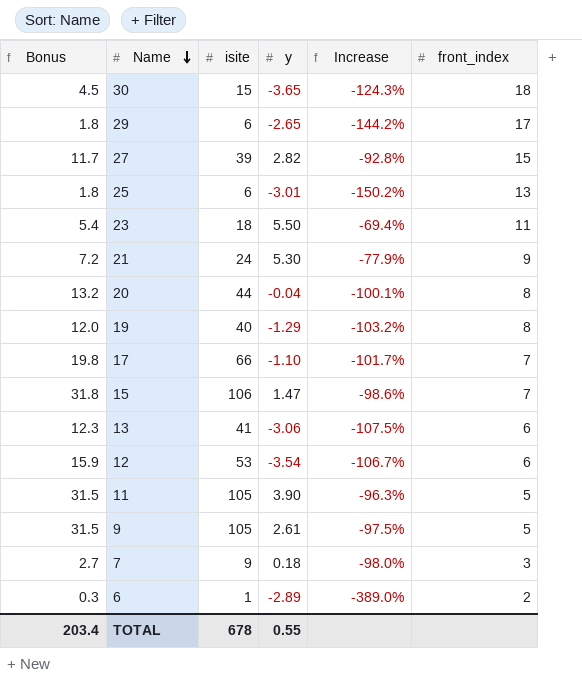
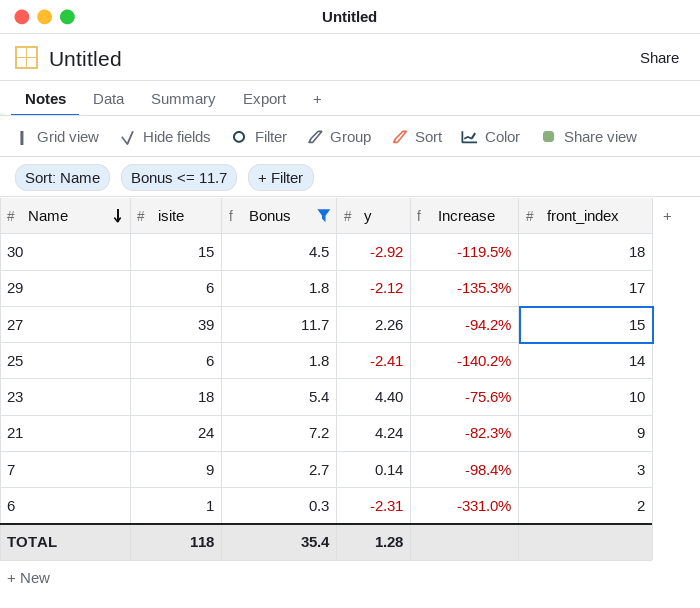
filter: none -> Bonus <= 11.7
column Bonus | position: 1 -> 3
30 | y: -3.65 -> -2.92
30 | Increase: -124.3% -> -119.5%
29 | y: -2.65 -> -2.12
29 | Increase: -144.2% -> -135.3%
27 | y: 2.82 -> 2.26
27 | Increase: -92.8% -> -94.2%
25 | y: -3.01 -> -2.41
25 | Increase: -150.2% -> -140.2%
25 | front_index: 13 -> 14
23 | y: 5.50 -> 4.40
23 | Increase: -69.4% -> -75.6%
23 | front_index: 11 -> 10
21 | y: 5.30 -> 4.24
21 | Increase: -77.9% -> -82.3%
7 | y: 0.18 -> 0.14
7 | Increase: -98.0% -> -98.4%
6 | y: -2.89 -> -2.31
6 | Increase: -389.0% -> -331.0%
TOTAL | isite: 678 -> 118
TOTAL | Bonus: 203.4 -> 35.4
TOTAL | y: 0.55 -> 1.28

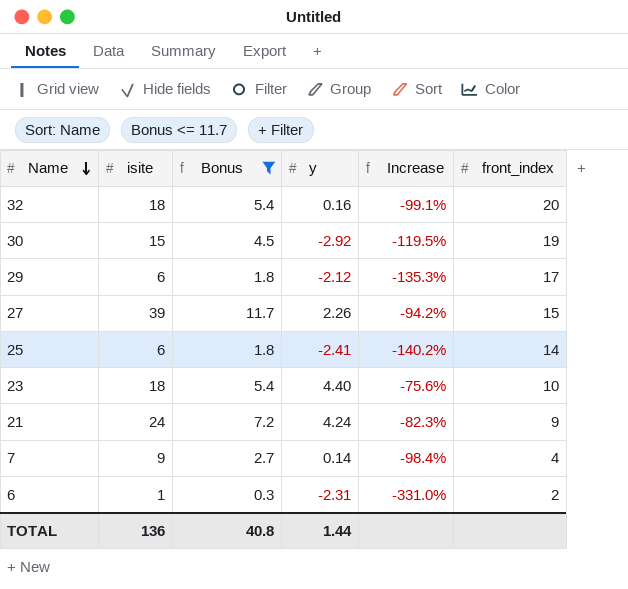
row 32: none -> 18 | 5.4 | 0.16 | -99.1% | 20
30 | front_index: 18 -> 19
7 | front_index: 3 -> 4
TOTAL | isite: 118 -> 136
TOTAL | Bonus: 35.4 -> 40.8
TOTAL | y: 1.28 -> 1.44

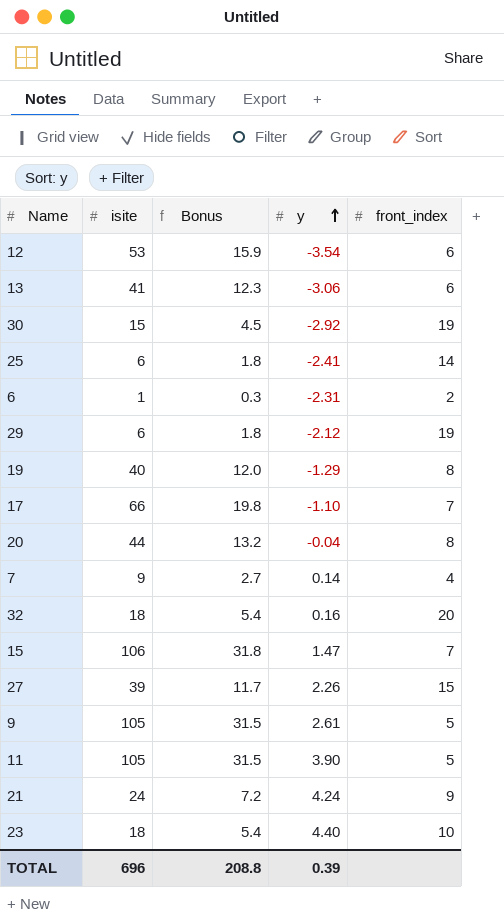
filter: Bonus <= 11.7 -> none
row order: Name descending -> y ascending
column Increase | formula: ([y] - [isite]) / [isite] -> none
29 | front_index: 17 -> 19
TOTAL | isite: 136 -> 696
TOTAL | Bonus: 40.8 -> 208.8
TOTAL | y: 1.44 -> 0.39

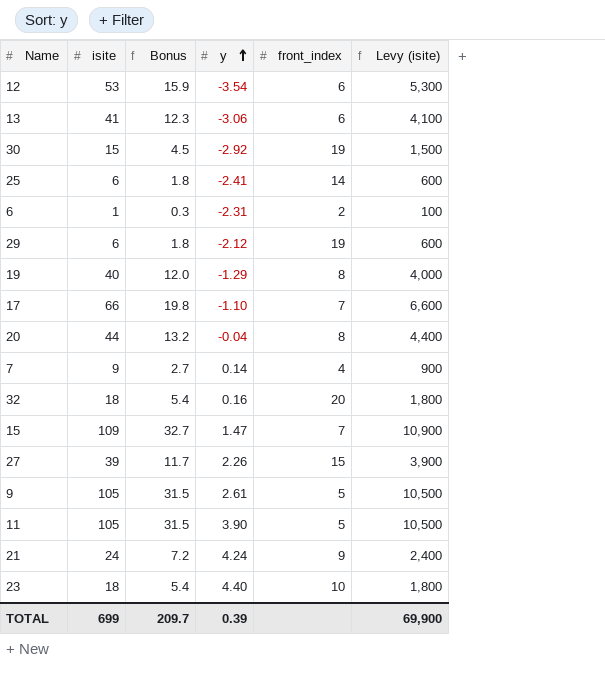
column Levy (isite) | formula: none -> [isite] * 100
15 | isite: 106 -> 109
15 | Bonus: 31.8 -> 32.7
TOTAL | isite: 696 -> 699
TOTAL | Bonus: 208.8 -> 209.7

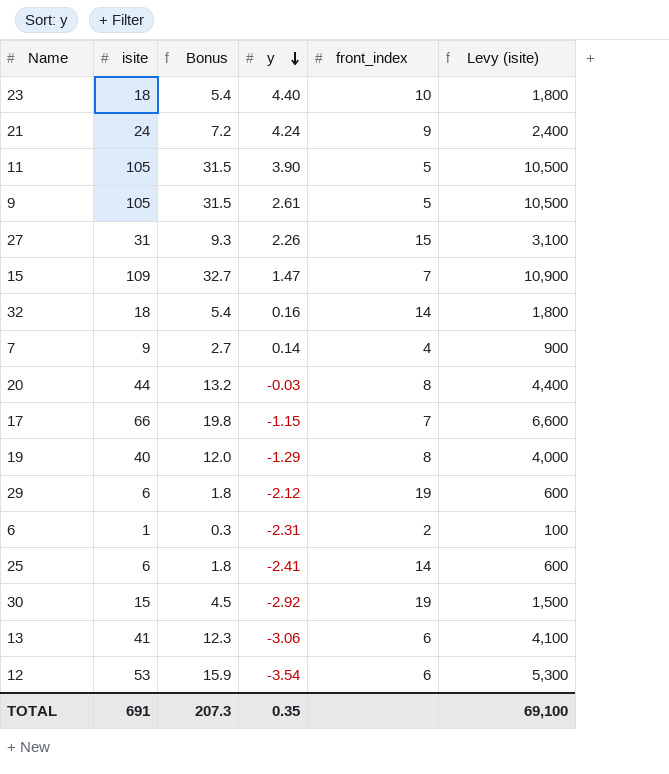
row order: y ascending -> y descending
27 | isite: 39 -> 31
27 | Bonus: 11.7 -> 9.3
27 | Levy (isite): 3,900 -> 3,100
32 | front_index: 20 -> 14
20 | y: -0.04 -> -0.03
17 | y: -1.10 -> -1.15
TOTAL | isite: 699 -> 691
TOTAL | Bonus: 209.7 -> 207.3
TOTAL | y: 0.39 -> 0.35
TOTAL | Levy (isite): 69,900 -> 69,100

